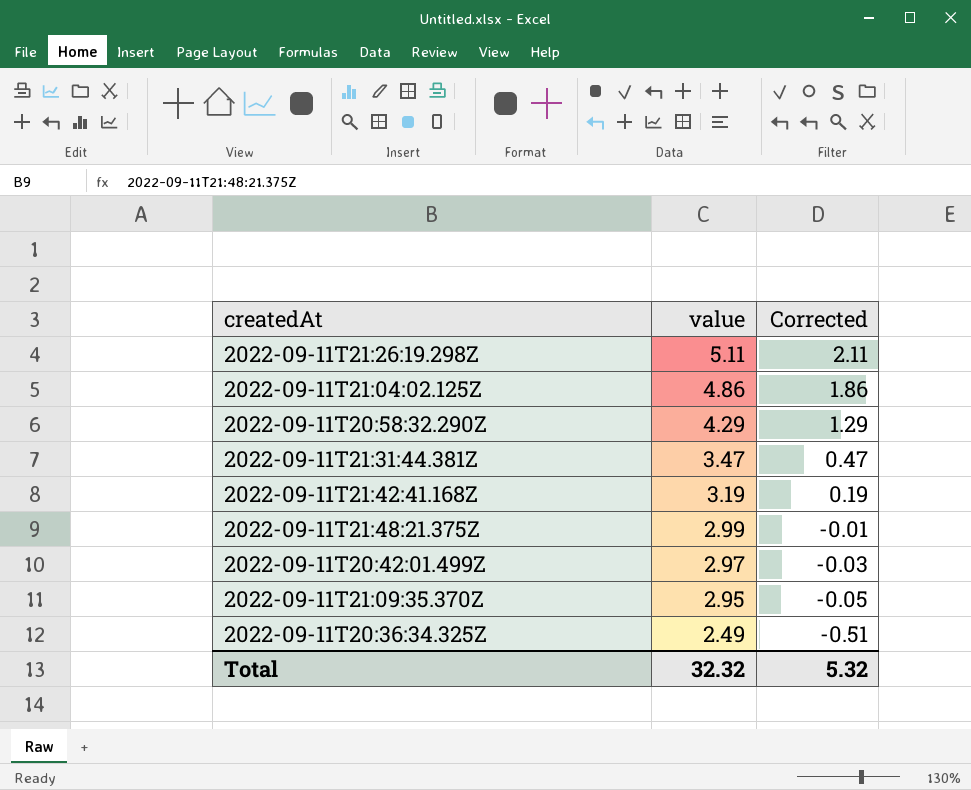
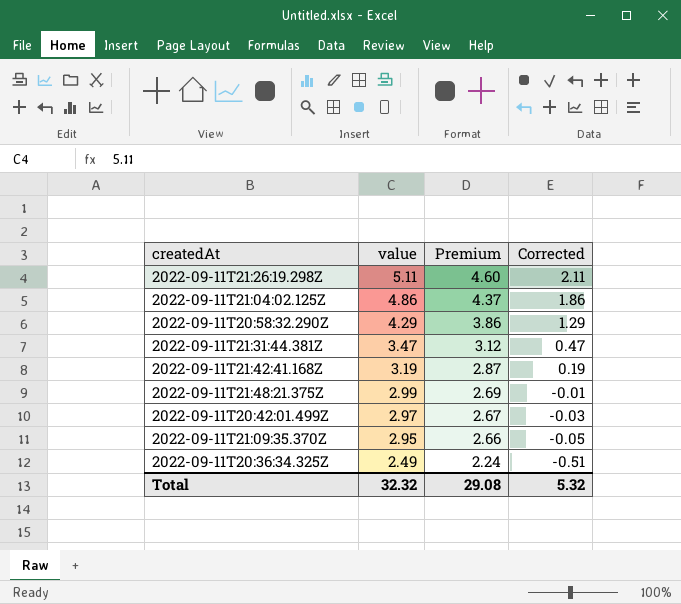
column Premium | formula: none -> [value] * 0.9

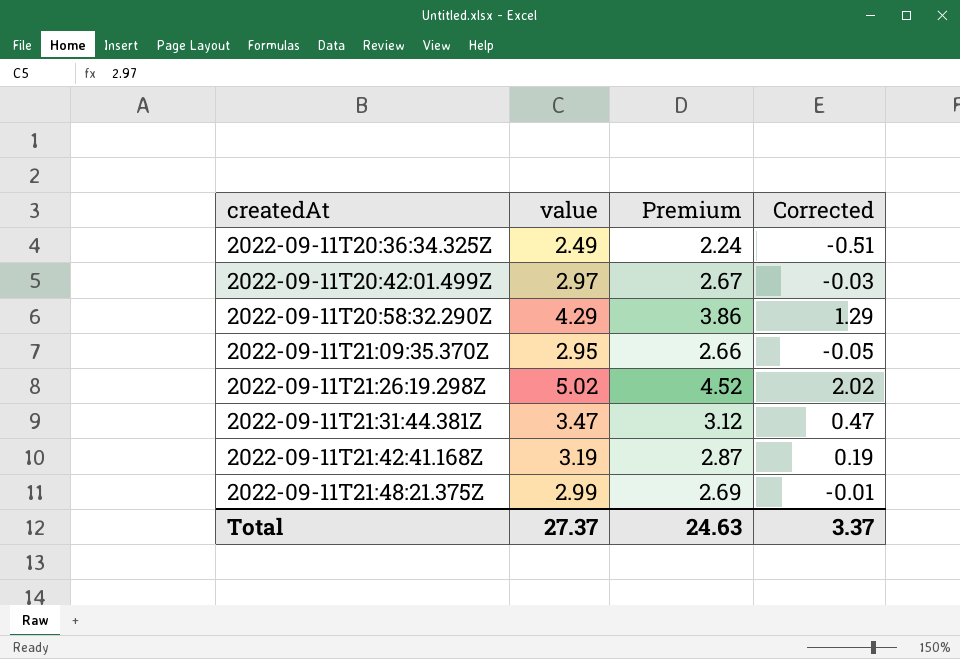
row order: value descending -> createdAt ascending
row 2022-09-11T21:04:02.125Z: 4.86 | 4.37 | 1.86 -> none
2022-09-11T21:26:19.298Z | value: 5.11 -> 5.02
2022-09-11T21:26:19.298Z | Premium: 4.60 -> 4.52
2022-09-11T21:26:19.298Z | Corrected: 2.11 -> 2.02
Total | value: 32.32 -> 27.37
Total | Premium: 29.08 -> 24.63
Total | Corrected: 5.32 -> 3.37

